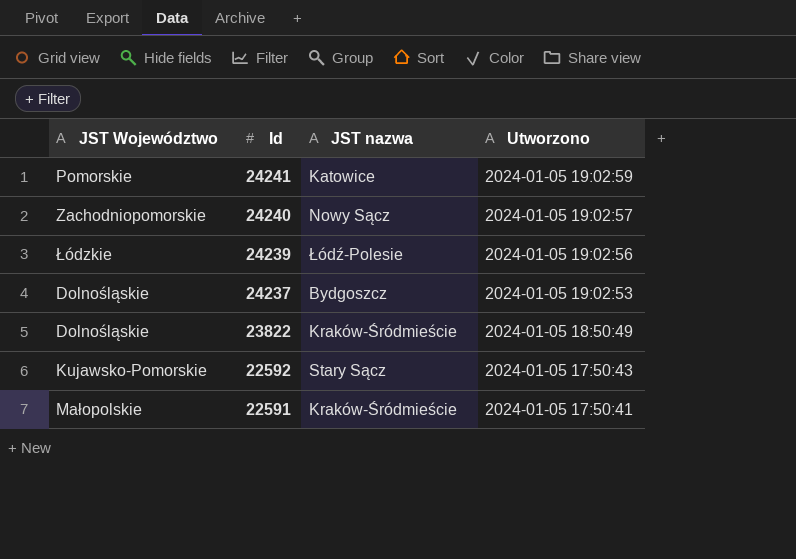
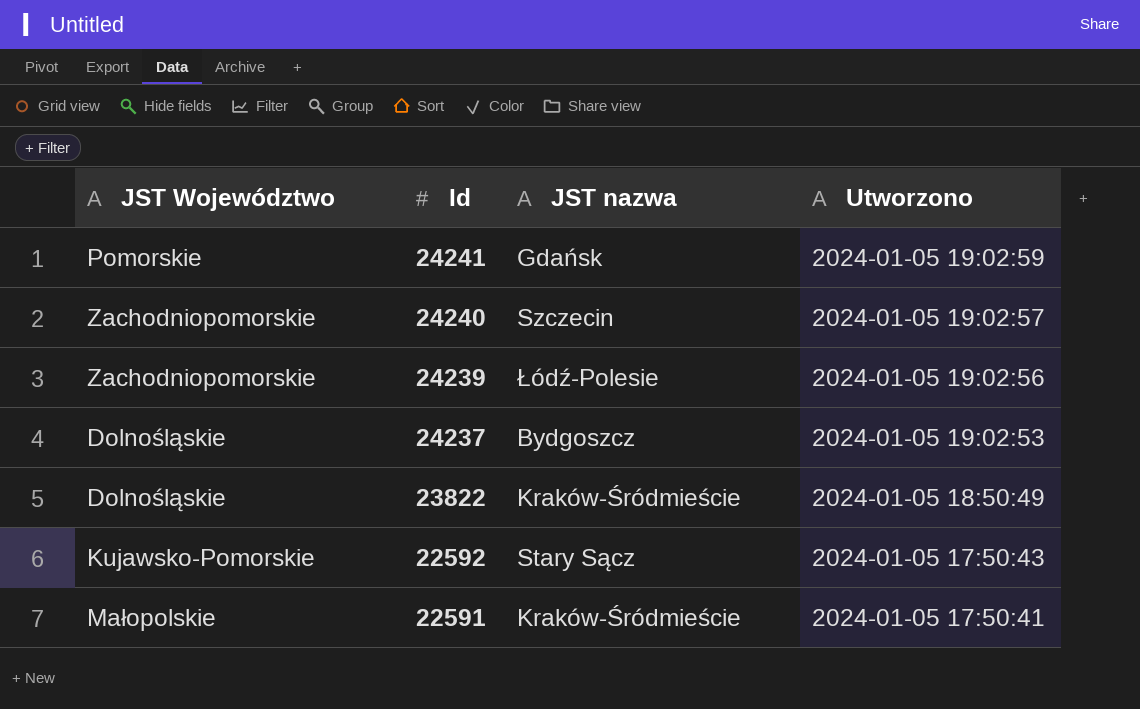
24241 | JST nazwa: Katowice -> Gdańsk
24240 | JST nazwa: Nowy Sącz -> Szczecin
24239 | JST Województwo: Łódzkie -> Zachodniopomorskie

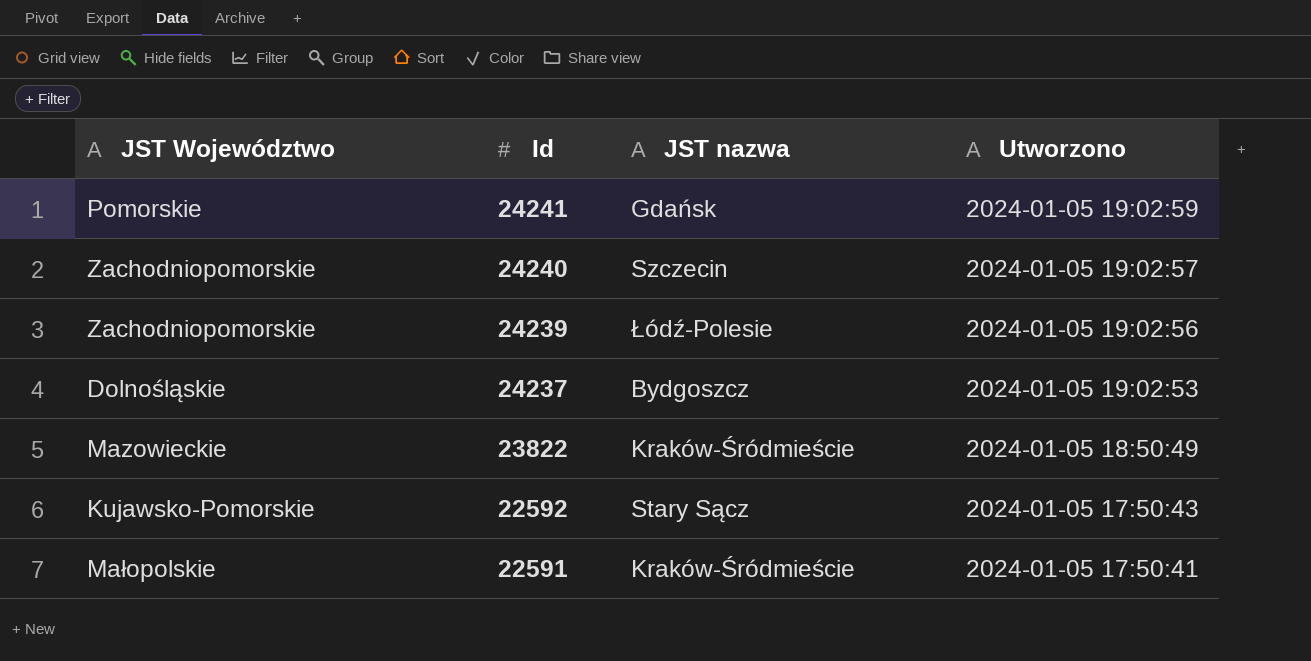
23822 | JST Województwo: Dolnośląskie -> Mazowieckie

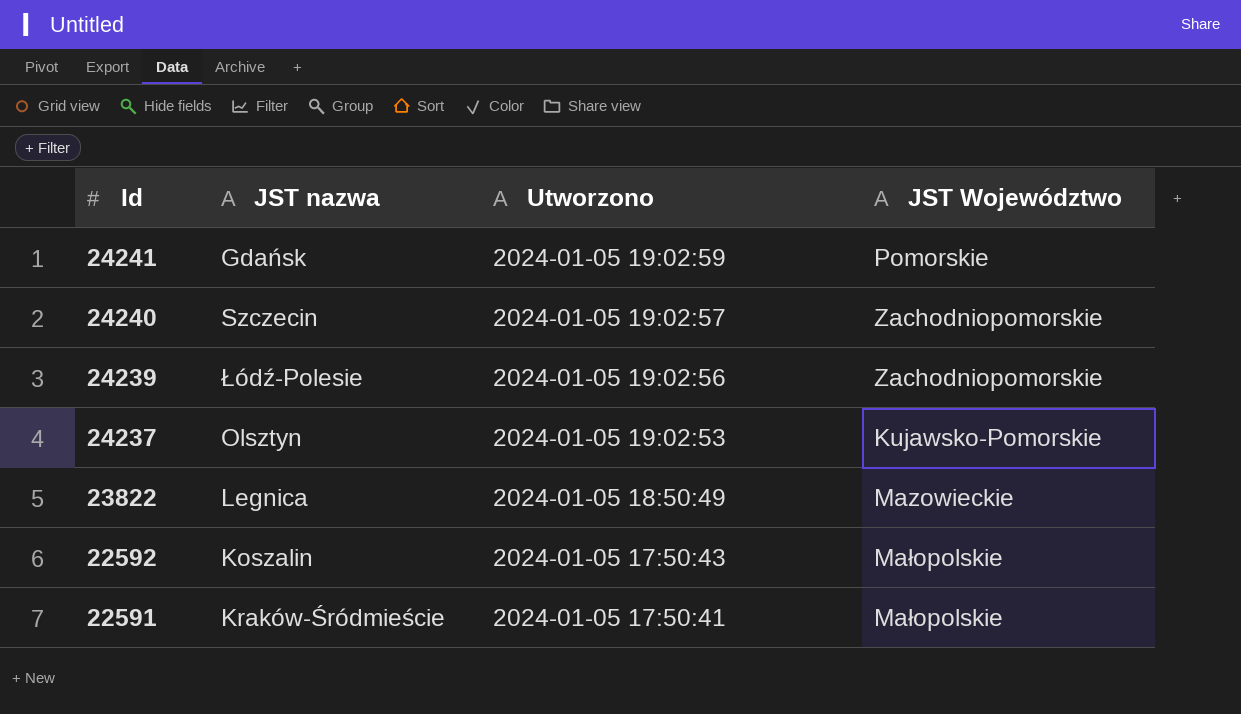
column JST Województwo | position: 1 -> 4
24237 | JST nazwa: Bydgoszcz -> Olsztyn
24237 | JST Województwo: Dolnośląskie -> Kujawsko-Pomorskie
23822 | JST nazwa: Kraków-Śródmieście -> Legnica
22592 | JST nazwa: Stary Sącz -> Koszalin
22592 | JST Województwo: Kujawsko-Pomorskie -> Małopolskie

